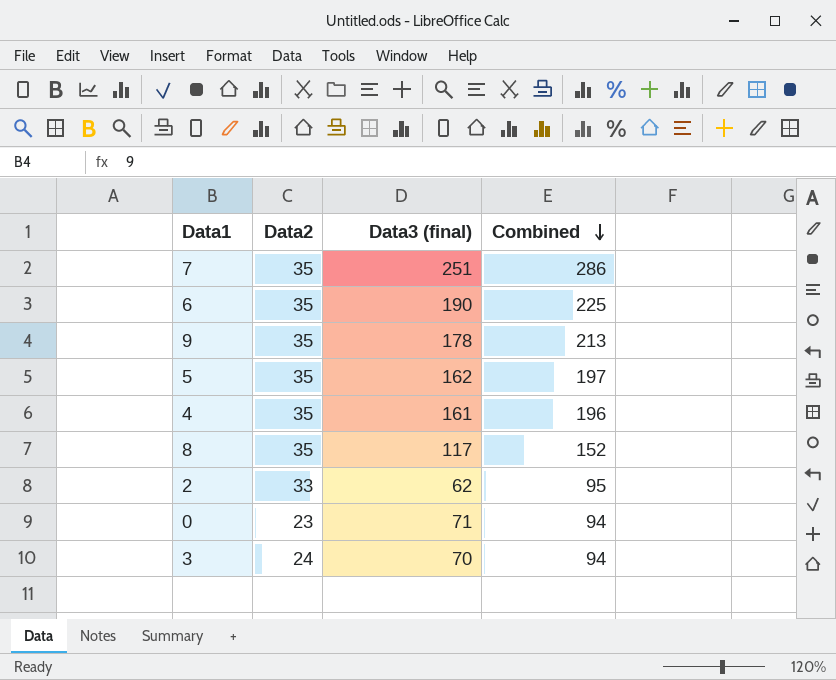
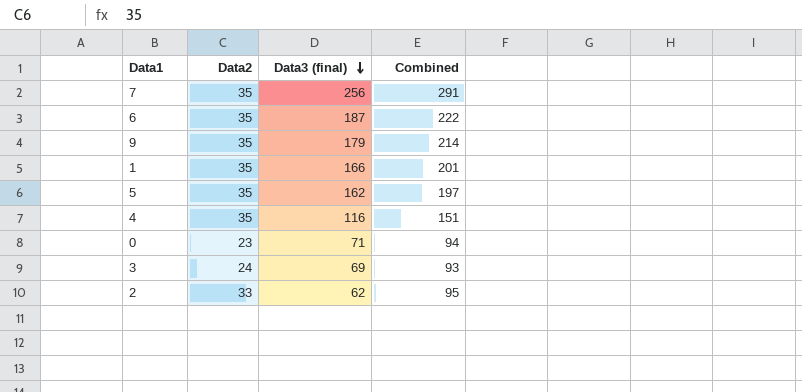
row order: Combined descending -> Data3 (final) descending
row 8: 35 | 117 | 152 -> none
7 | Data3 (final): 251 -> 256
7 | Combined: 286 -> 291
6 | Data3 (final): 190 -> 187
6 | Combined: 225 -> 222
9 | Data3 (final): 178 -> 179
9 | Combined: 213 -> 214
row 1: none -> 35 | 166 | 201
4 | Data3 (final): 161 -> 116
4 | Combined: 196 -> 151
3 | Data3 (final): 70 -> 69
3 | Combined: 94 -> 93

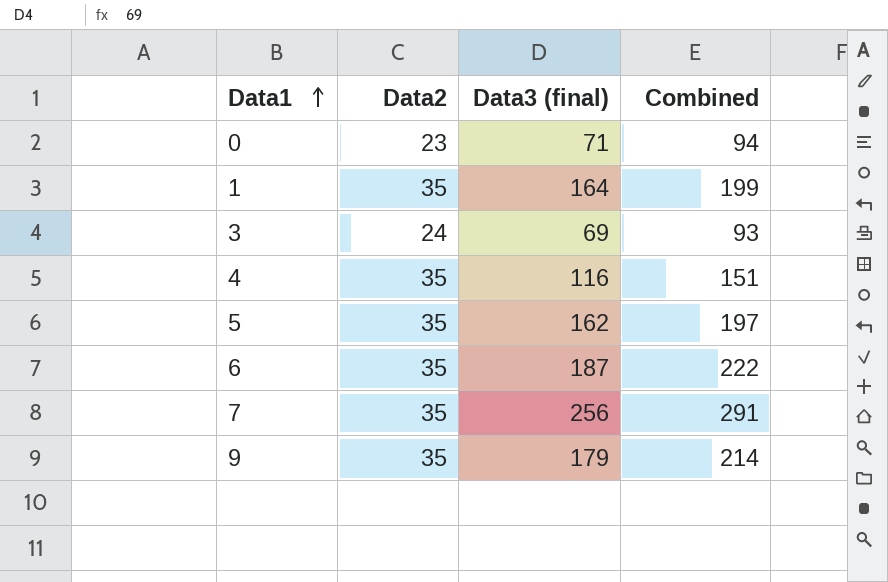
row order: Data3 (final) descending -> Data1 ascending
row 2: 33 | 62 | 95 -> none
1 | Data3 (final): 166 -> 164
1 | Combined: 201 -> 199

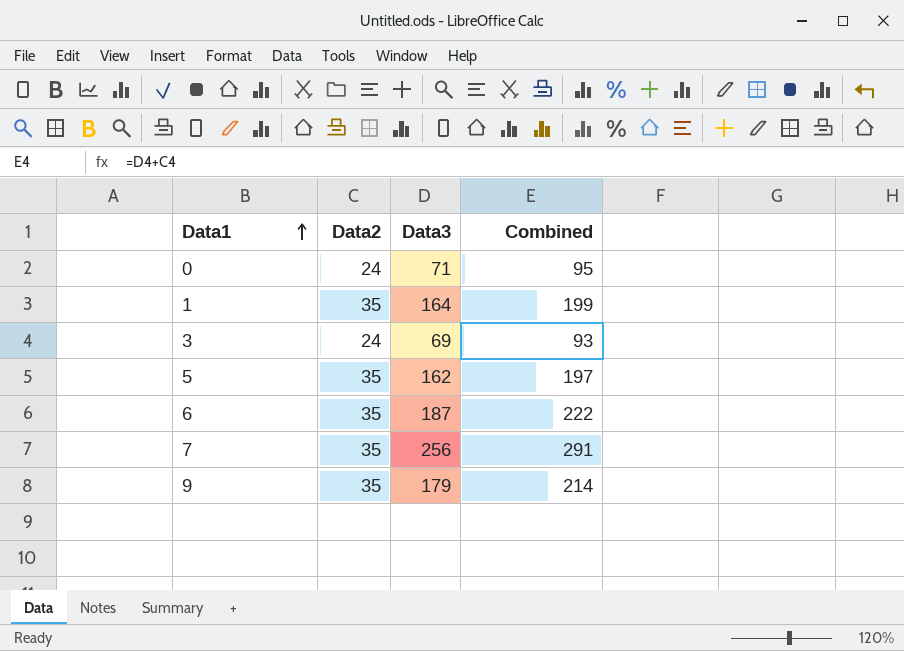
column name: Data3 (final) -> Data3
row 4: 35 | 116 | 151 -> none
0 | Data2: 23 -> 24
0 | Combined: 94 -> 95

